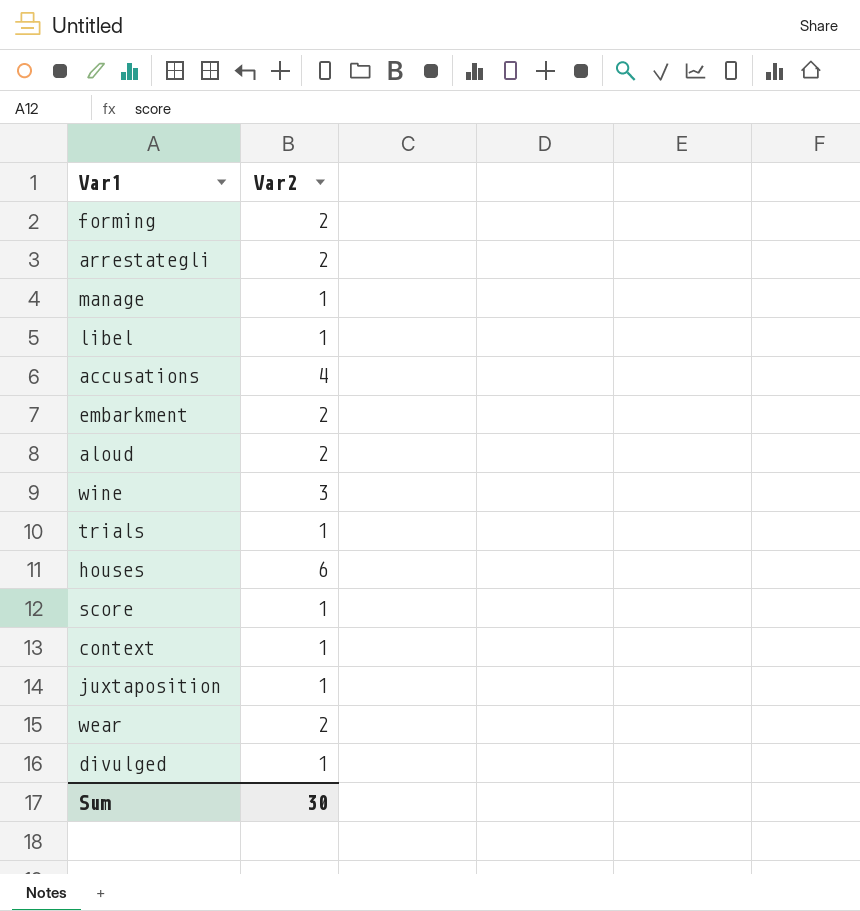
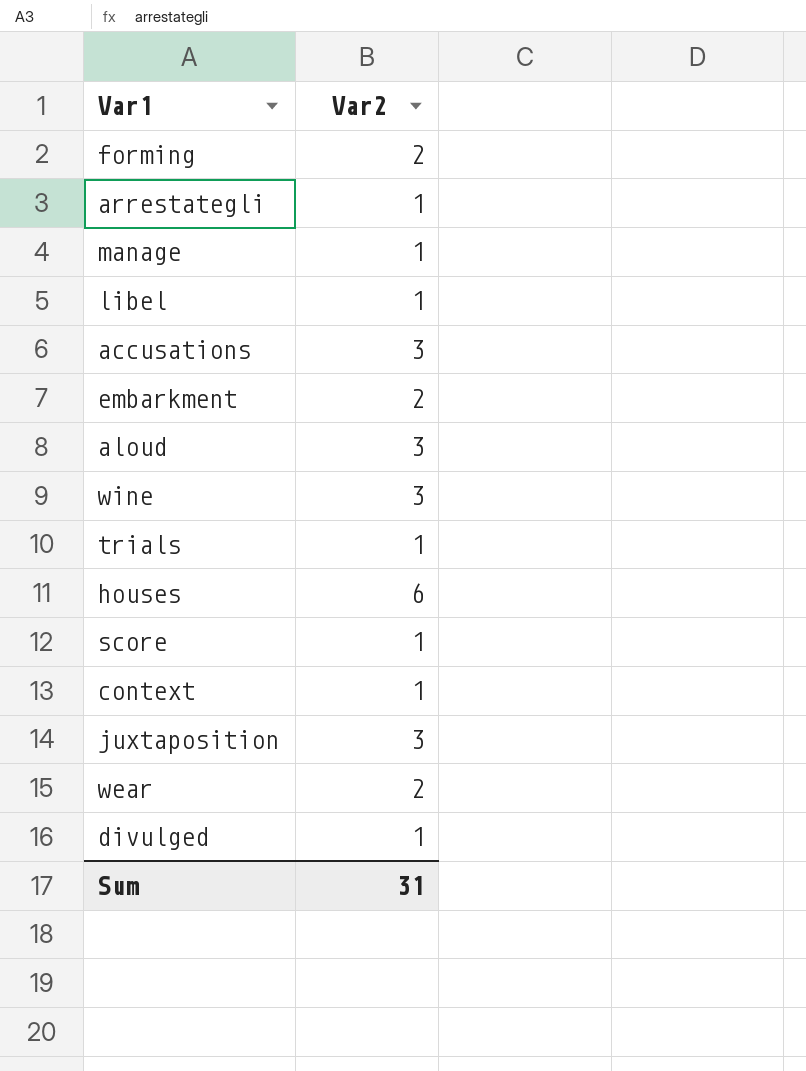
arrestategli | Var2: 2 -> 1
accusations | Var2: 4 -> 3
aloud | Var2: 2 -> 3
juxtaposition | Var2: 1 -> 3
Sum | Var2: 30 -> 31

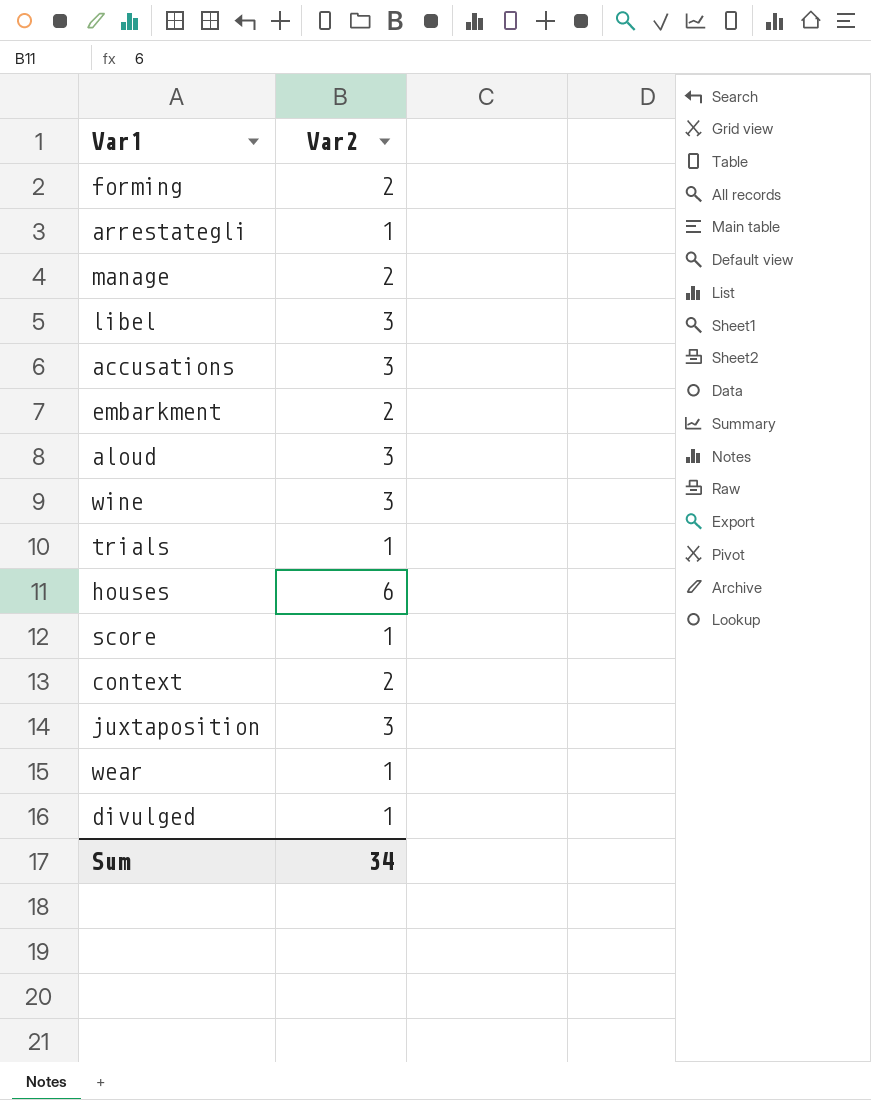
manage | Var2: 1 -> 2
libel | Var2: 1 -> 3
context | Var2: 1 -> 2
wear | Var2: 2 -> 1
Sum | Var2: 31 -> 34

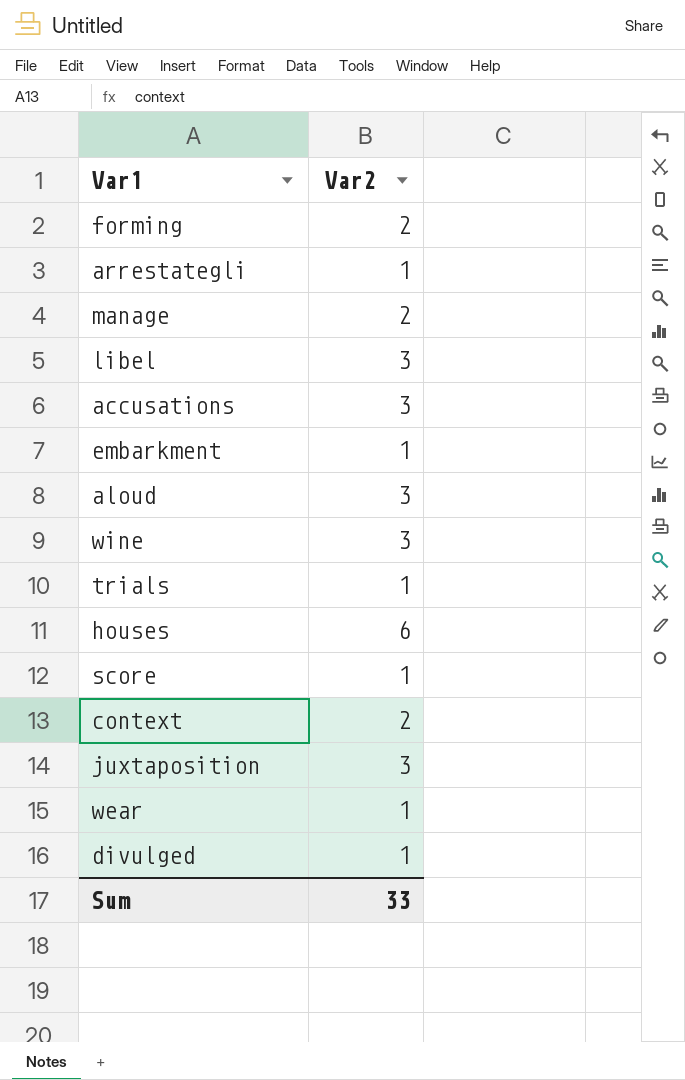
embarkment | Var2: 2 -> 1
Sum | Var2: 34 -> 33

